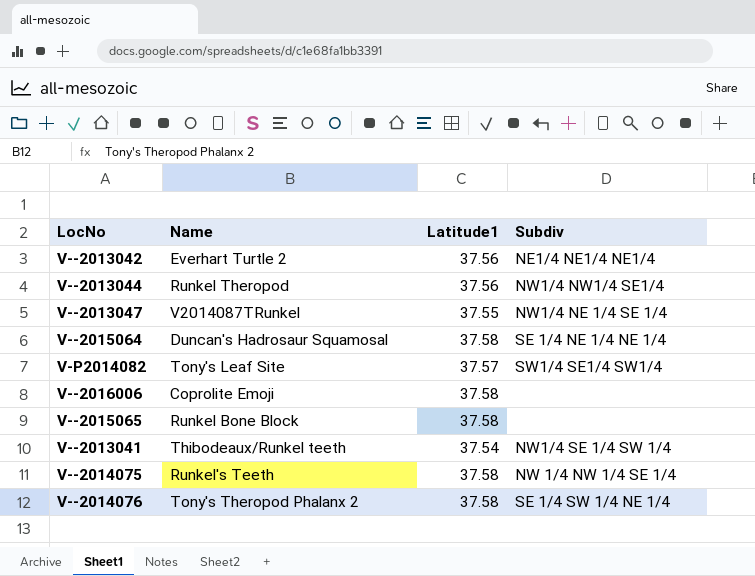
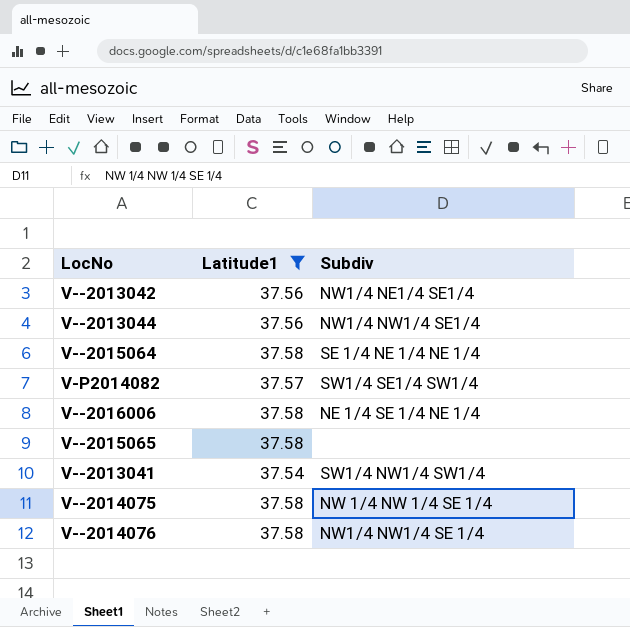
filter: none -> Latitude1 != 37.55
column Name | position: 2 -> none
V--2013042 | Subdiv: NE1/4 NE1/4 NE1/4 -> NW1/4 NE1/4 SE1/4
V--2016006 | Subdiv: none -> NE 1/4 SE 1/4 NE 1/4
V--2013041 | Subdiv: NW1/4 SE 1/4 SW 1/4 -> SW1/4 NW1/4 SW1/4
V--2014076 | Subdiv: SE 1/4 SW 1/4 NE 1/4 -> NW1/4 NW1/4 SE 1/4

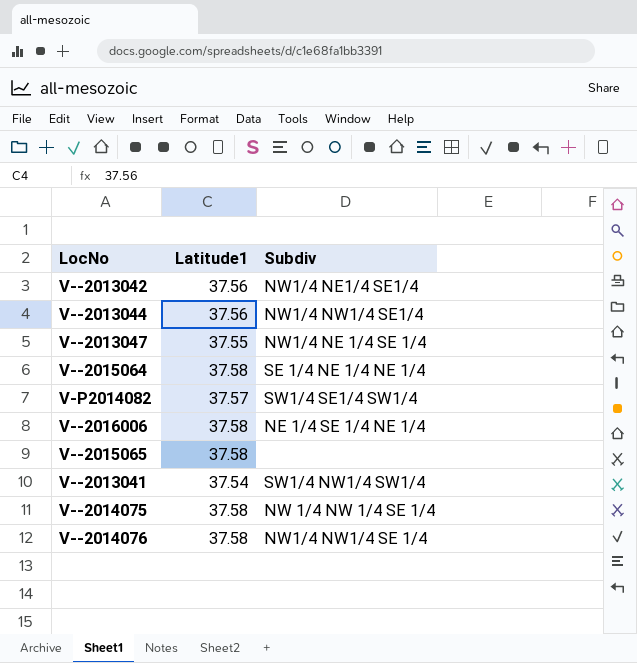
filter: Latitude1 != 37.55 -> none

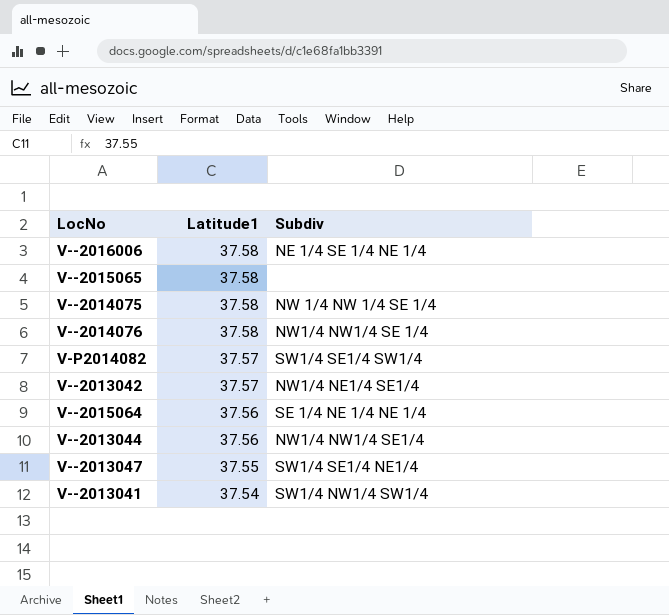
row order: none -> Latitude1 descending
V--2013042 | Latitude1: 37.56 -> 37.57
V--2015064 | Latitude1: 37.58 -> 37.56
V--2013047 | Subdiv: NW1/4 NE 1/4 SE 1/4 -> SW1/4 SE1/4 NE1/4

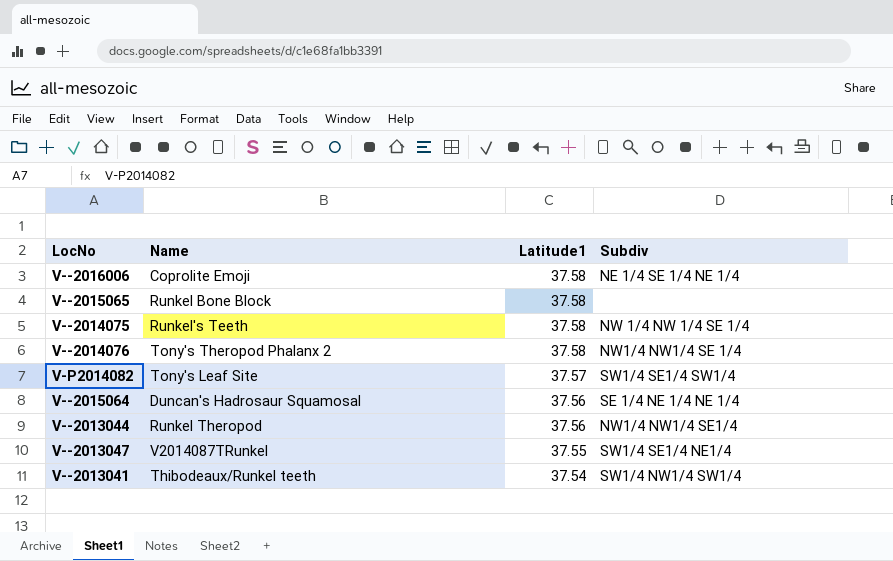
column Name | position: none -> 2
row V--2013042: 37.57 | NW1/4 NE1/4 SE1/4 -> none

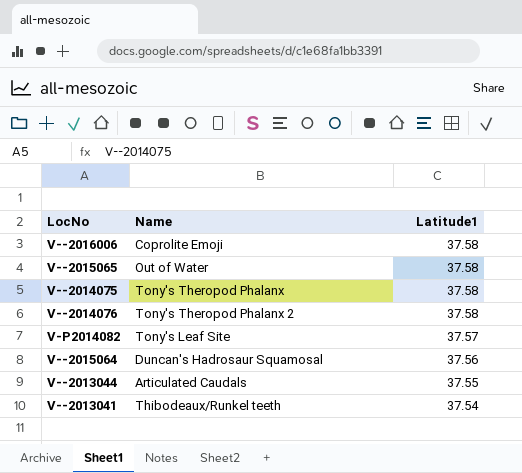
column Subdiv | position: 4 -> none
row V--2013047: V2014087TRunkel | 37.55 | SW1/4 SE1/4 NE1/4 -> none
V--2015065 | Name: Runkel Bone Block -> Out of Water
V--2014075 | Name: Runkel's Teeth -> Tony's Theropod Phalanx
V--2013044 | Name: Runkel Theropod -> Articulated Caudals
V--2013044 | Latitude1: 37.56 -> 37.55

